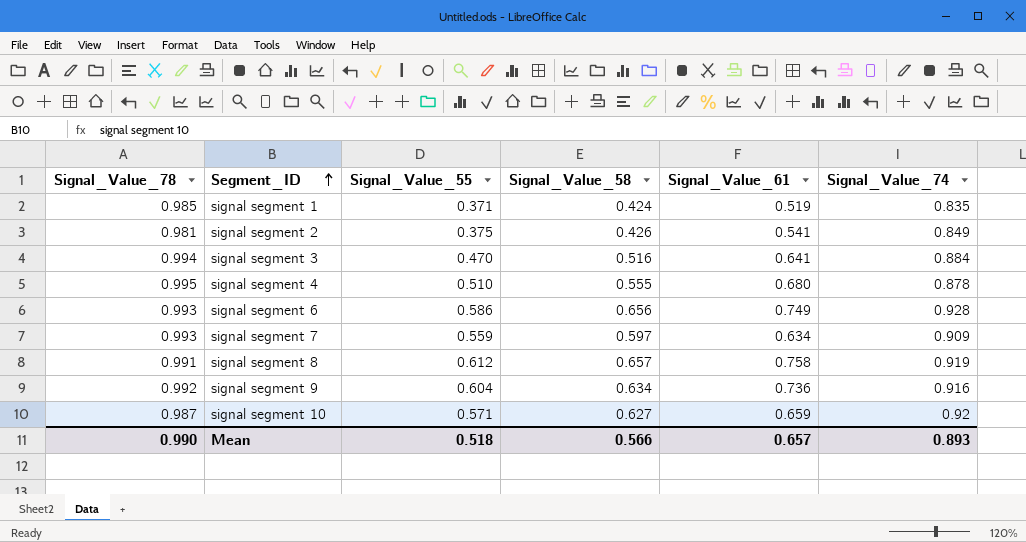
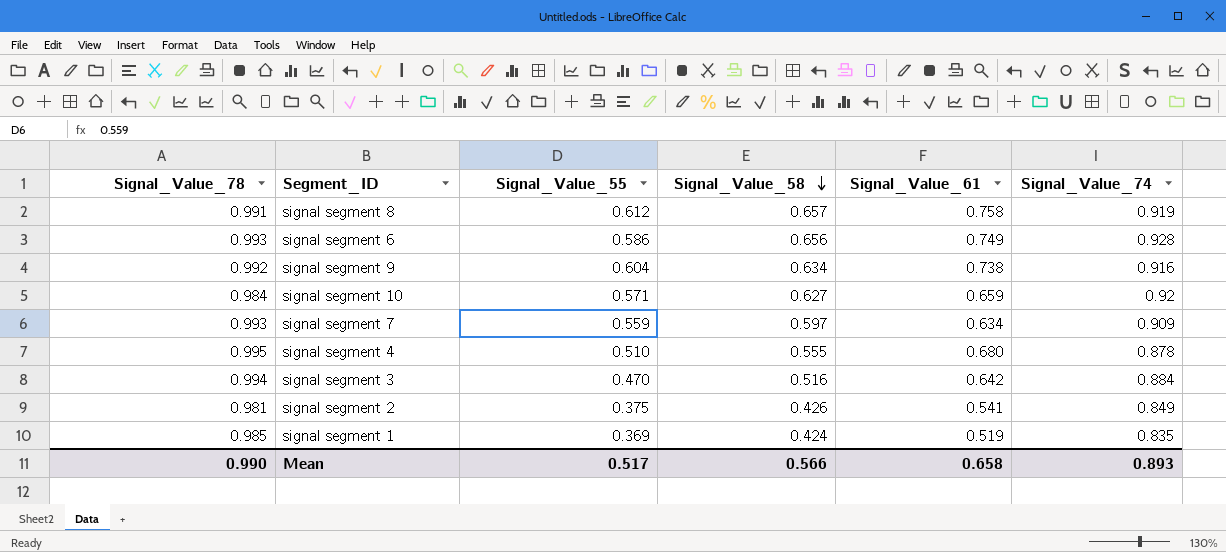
row order: Segment_ID ascending -> Signal_Value_58 descending
signal segment 9 | Signal_Value_61: 0.736 -> 0.738
signal segment 10 | Signal_Value_78: 0.987 -> 0.984
signal segment 3 | Signal_Value_61: 0.641 -> 0.642
signal segment 1 | Signal_Value_55: 0.371 -> 0.369
Mean | Signal_Value_55: 0.518 -> 0.517
Mean | Signal_Value_61: 0.657 -> 0.658

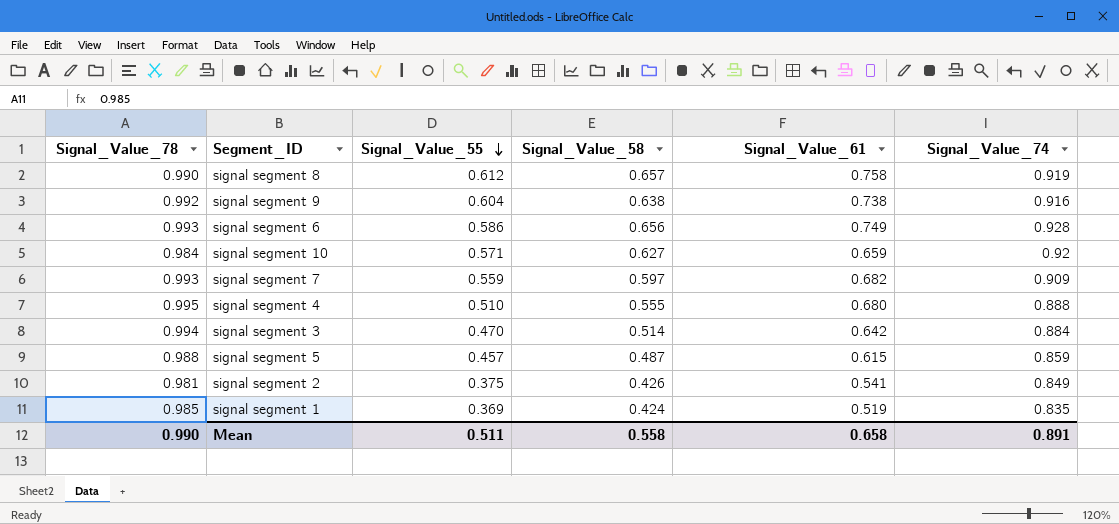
row order: Signal_Value_58 descending -> Signal_Value_55 descending
signal segment 8 | Signal_Value_78: 0.991 -> 0.990
signal segment 9 | Signal_Value_58: 0.634 -> 0.638
signal segment 7 | Signal_Value_61: 0.634 -> 0.682
signal segment 4 | Signal_Value_74: 0.878 -> 0.888
signal segment 3 | Signal_Value_58: 0.516 -> 0.514
row signal segment 5: none -> 0.988 | 0.457 | 0.487 | 0.615 | 0.859
Mean | Signal_Value_55: 0.517 -> 0.511
Mean | Signal_Value_58: 0.566 -> 0.558
Mean | Signal_Value_74: 0.893 -> 0.891

